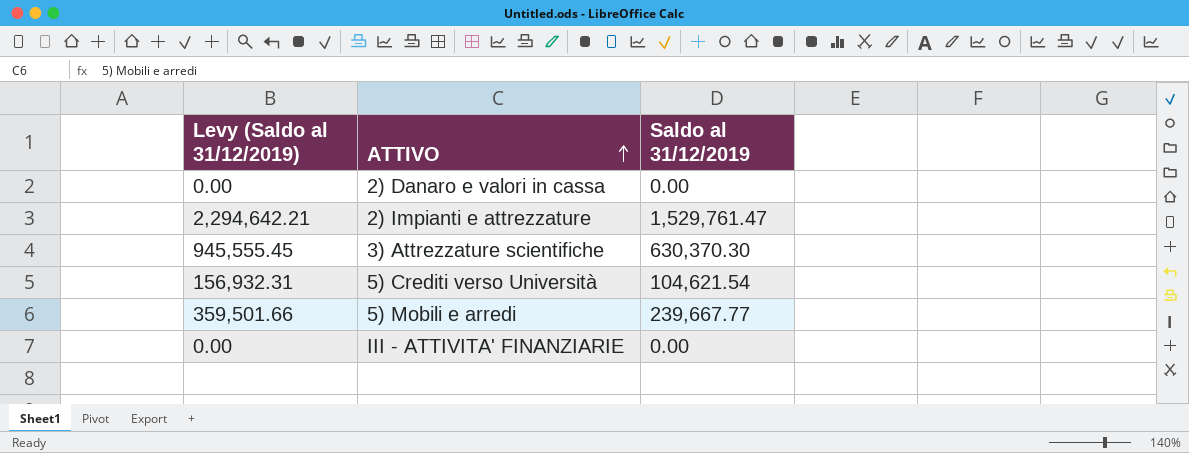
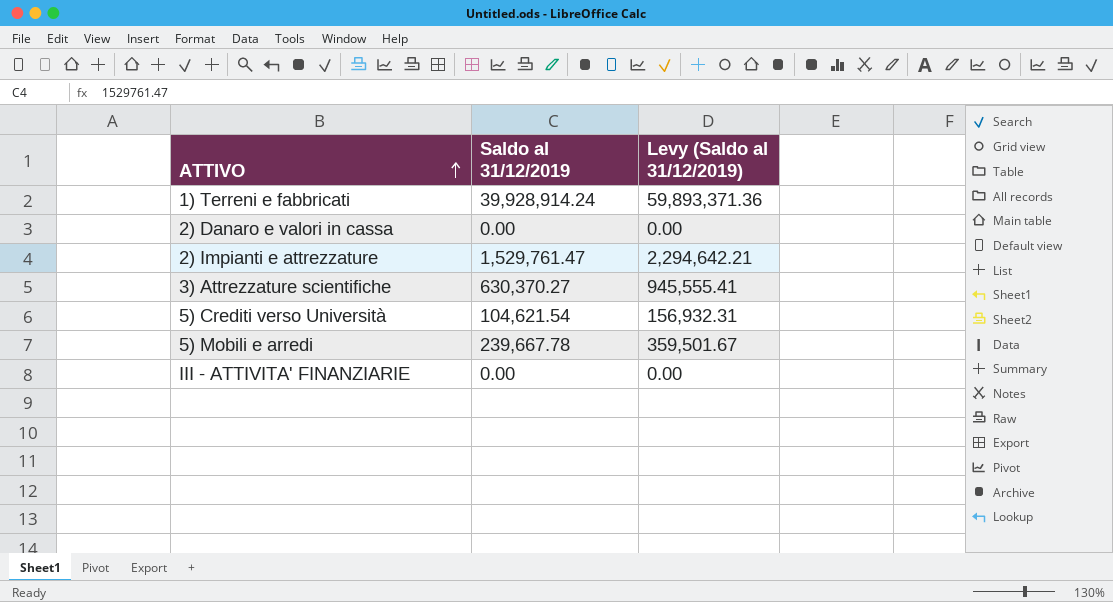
column Levy (Saldo al 31/12/2019) | position: 1 -> 3
row 1) Terreni e fabbricati: none -> 39,928,914.24 | 59,893,371.36
3) Attrezzature scientifiche | Saldo al 31/12/2019: 630,370.30 -> 630,370.27
3) Attrezzature scientifiche | Levy (Saldo al 31/12/2019): 945,555.45 -> 945,555.41
5) Mobili e arredi | Saldo al 31/12/2019: 239,667.77 -> 239,667.78
5) Mobili e arredi | Levy (Saldo al 31/12/2019): 359,501.66 -> 359,501.67

